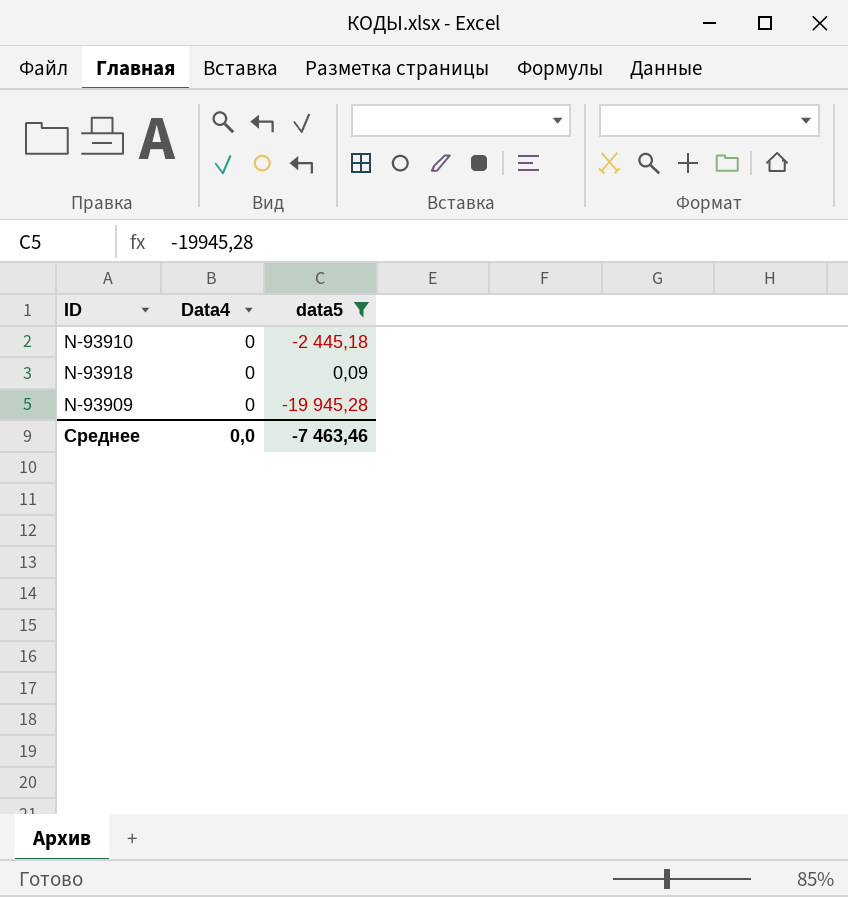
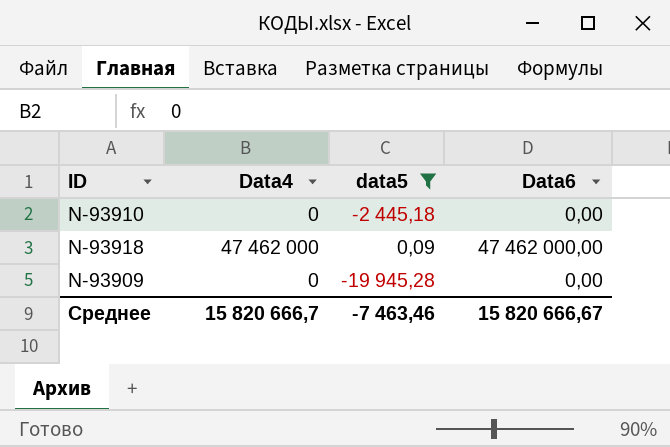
column Data6 | position: none -> 4
N-93918 | Data4: 0 -> 47 462 000
Среднее | Data4: 0,0 -> 15 820 666,7

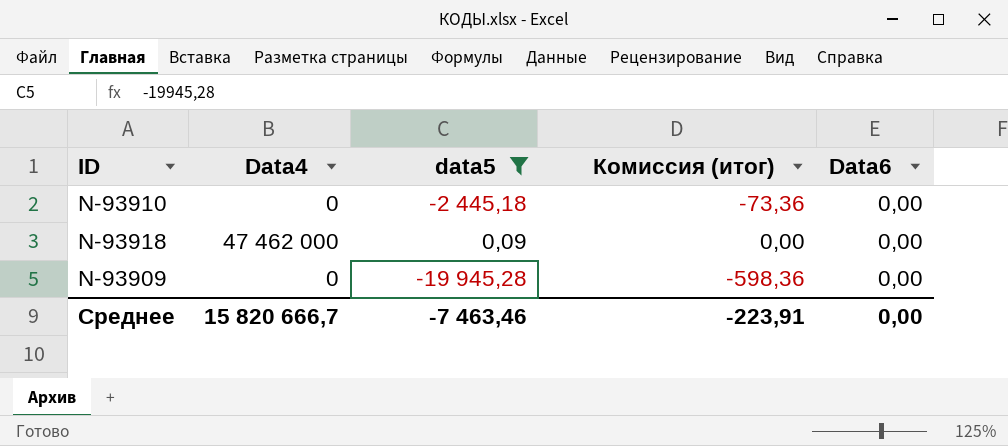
column Комиссия (итог) | formula: none -> [data5] * 0,03
N-93918 | Data6: 47 462 000,00 -> 0,00
Среднее | Data6: 15 820 666,67 -> 0,00

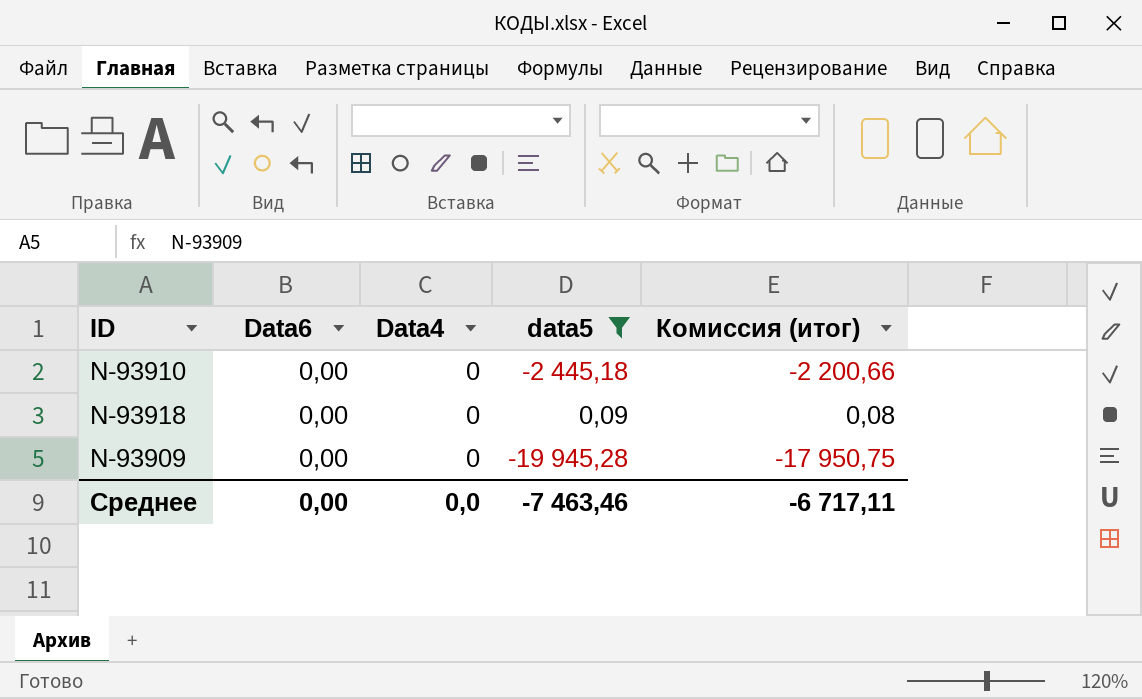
column Data6 | position: 5 -> 2
column Комиссия (итог) | formula: [data5] * 0,03 -> [data5] * 0,9
N-93918 | Data4: 47 462 000 -> 0
Среднее | Data4: 15 820 666,7 -> 0,0
Среднее | Комиссия (итог): -223,91 -> -6 717,11

